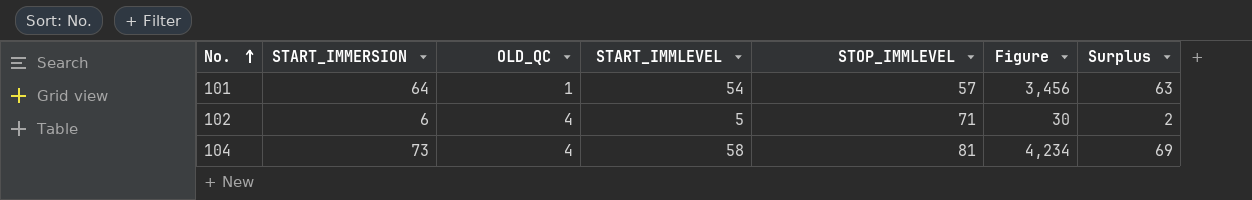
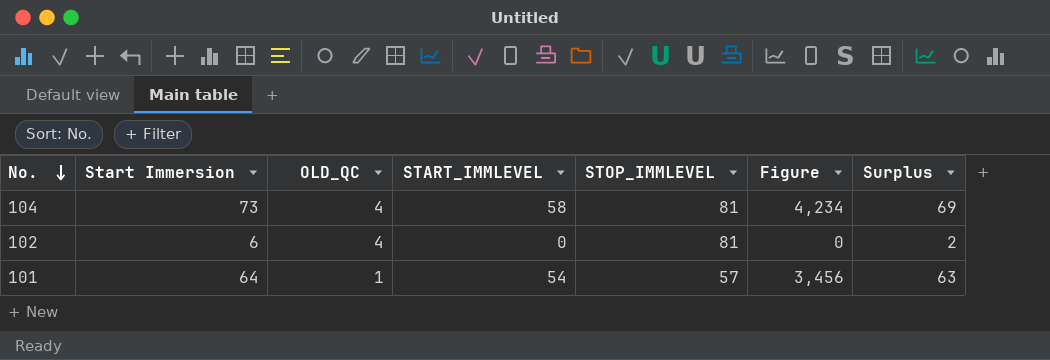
row order: No. ascending -> No. descending
column name: START_IMMERSION -> Start Immersion
102 | START_IMMLEVEL: 5 -> 0
102 | STOP_IMMLEVEL: 71 -> 81
102 | Figure: 30 -> 0

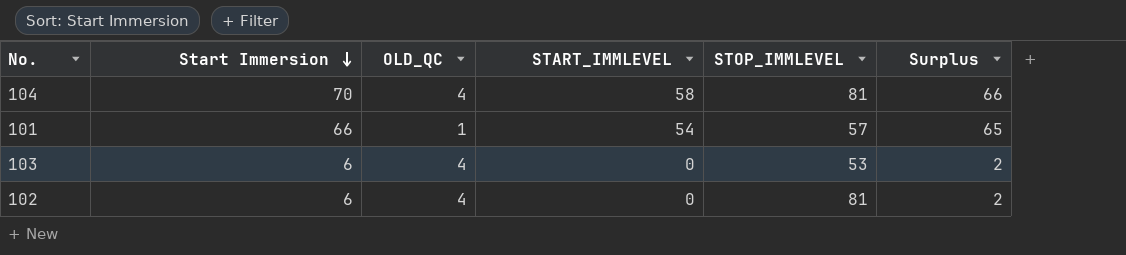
row order: No. descending -> Start Immersion descending
column Figure | formula: [Start Immersion] * [START_IMMLEVEL] -> none
104 | Start Immersion: 73 -> 70
104 | Surplus: 69 -> 66
101 | Start Immersion: 64 -> 66
101 | Surplus: 63 -> 65
row 103: none -> 6 | 4 | 0 | 53 | 2

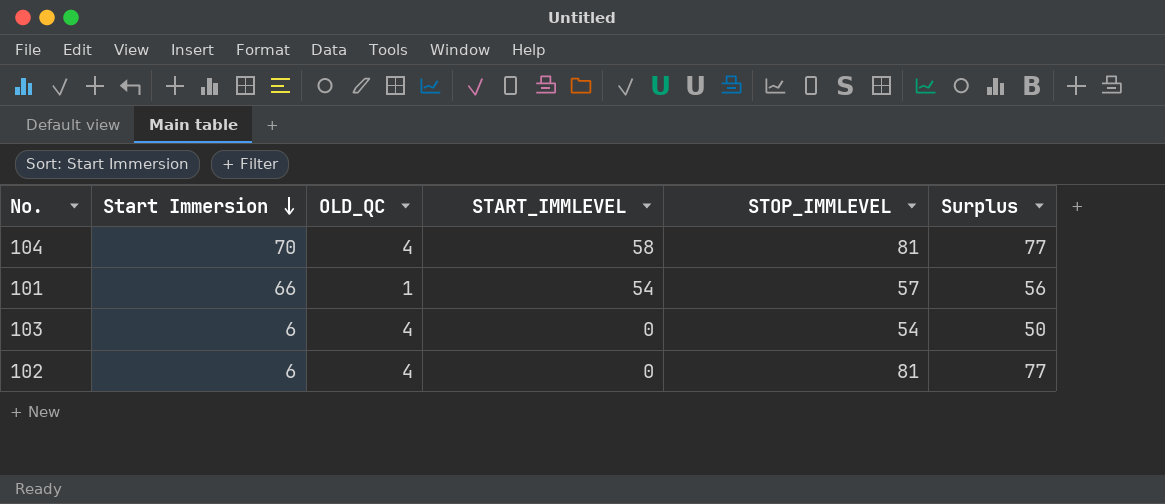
column Surplus | formula: [Start Immersion] - [OLD_QC] -> [STOP_IMMLEVEL] - [OLD_QC]
103 | STOP_IMMLEVEL: 53 -> 54

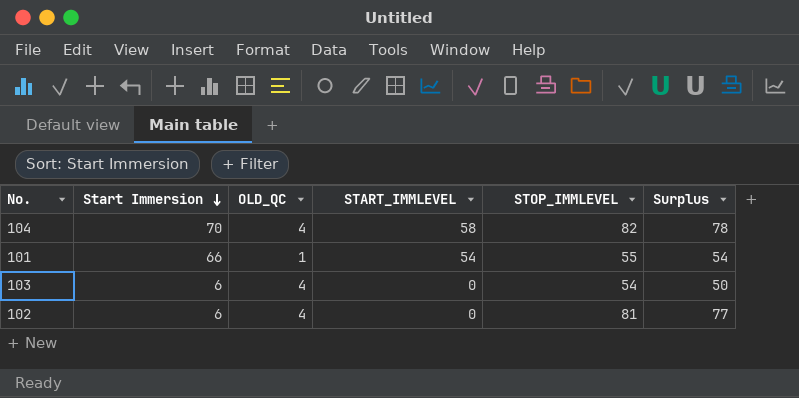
104 | STOP_IMMLEVEL: 81 -> 82
104 | Surplus: 77 -> 78
101 | STOP_IMMLEVEL: 57 -> 55
101 | Surplus: 56 -> 54

